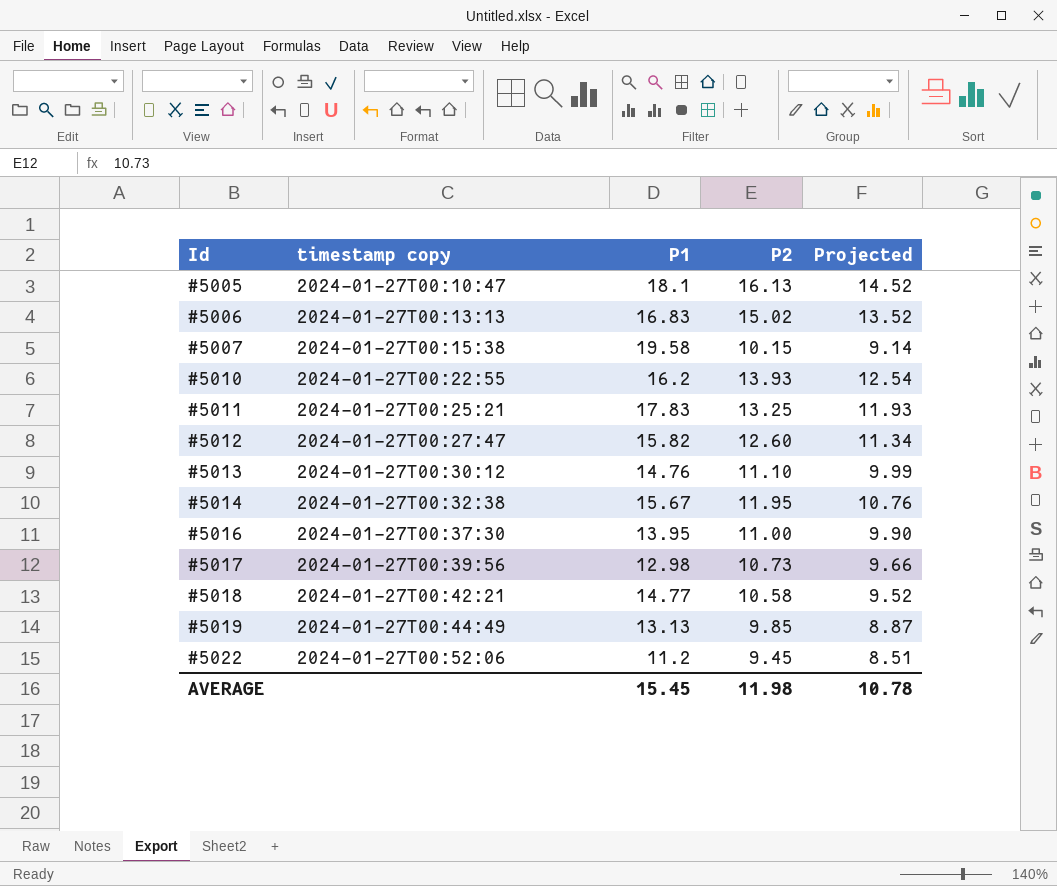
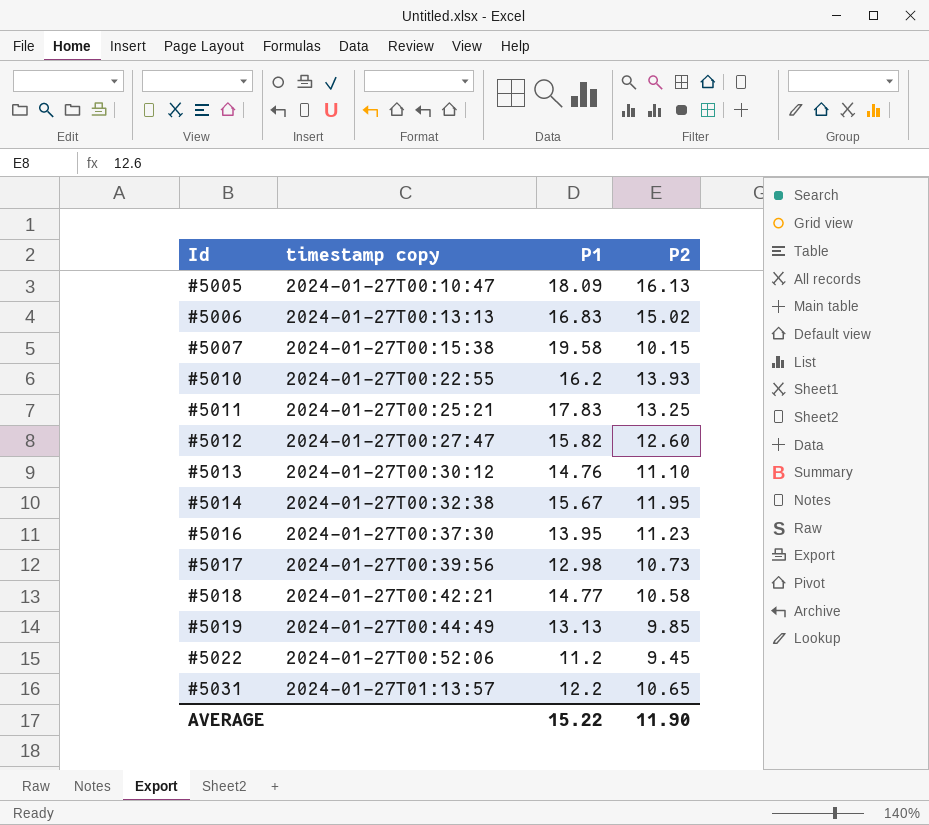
column Projected | formula: [P2] * 0.9 -> none
#5005 | P1: 18.1 -> 18.09
#5016 | P2: 11.00 -> 11.23
row #5031: none -> 2024-01-27T01:13:57 | 12.2 | 10.65
AVERAGE | P1: 15.45 -> 15.22
AVERAGE | P2: 11.98 -> 11.90

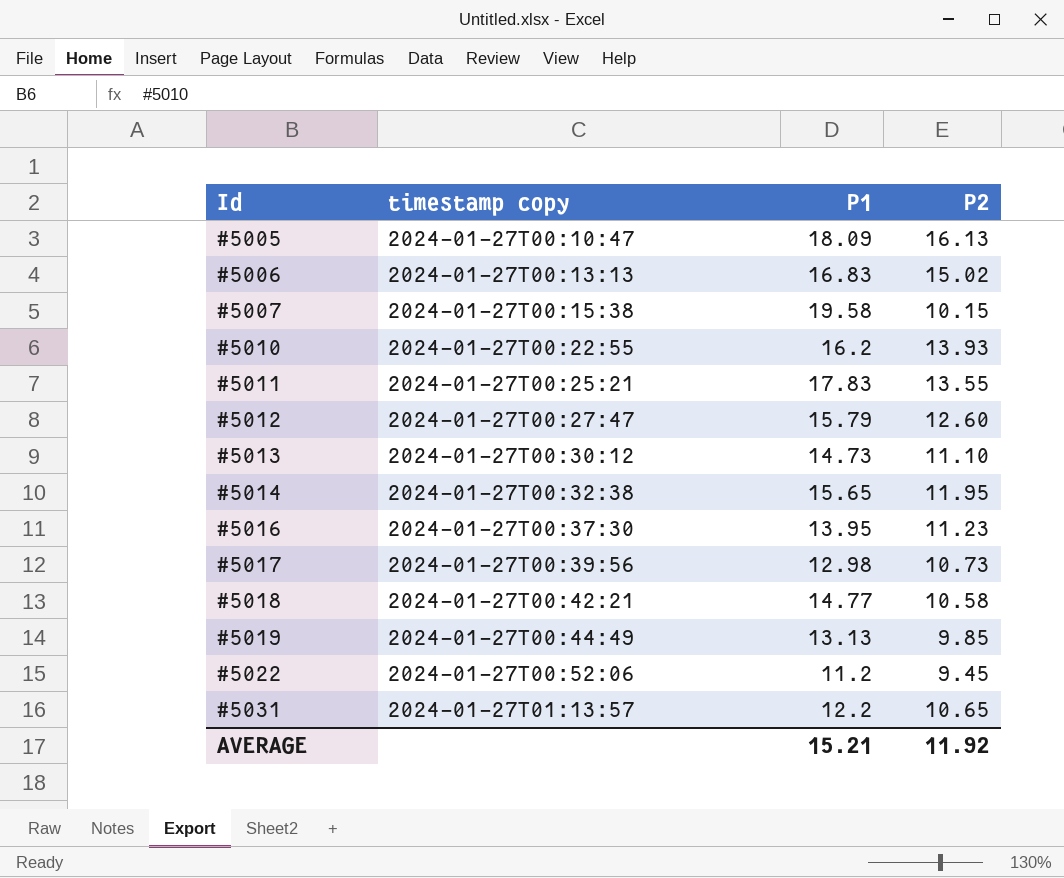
#5011 | P2: 13.25 -> 13.55
#5012 | P1: 15.82 -> 15.79
#5013 | P1: 14.76 -> 14.73
#5014 | P1: 15.67 -> 15.65
AVERAGE | P1: 15.22 -> 15.21
AVERAGE | P2: 11.90 -> 11.92

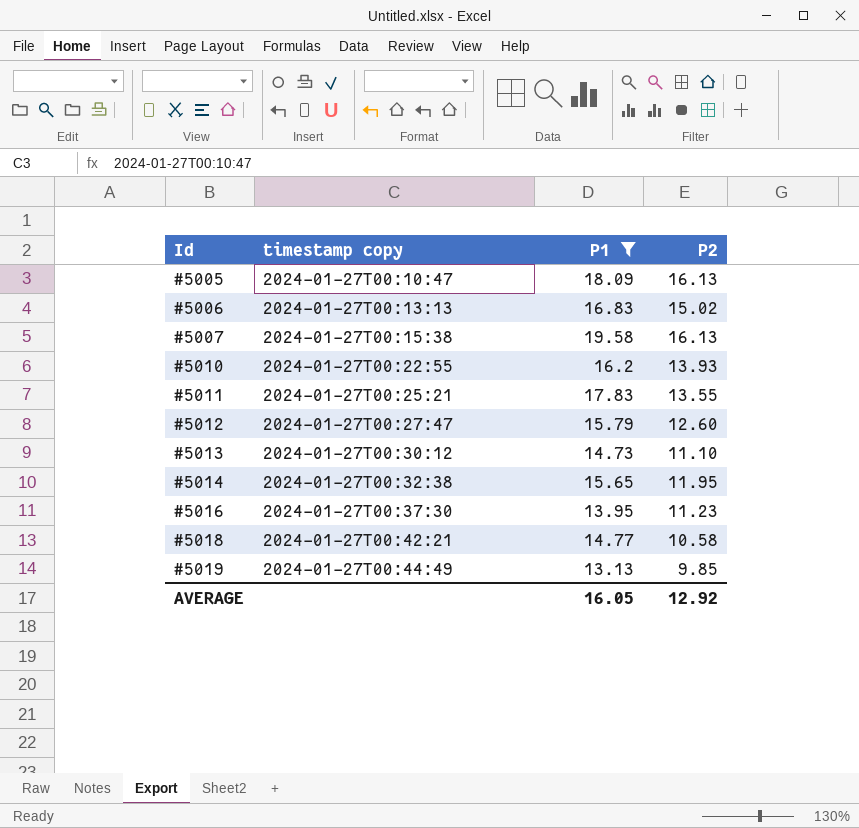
filter: none -> P1 >= 13.13
#5007 | P2: 10.15 -> 16.13
AVERAGE | P1: 15.21 -> 16.05
AVERAGE | P2: 11.92 -> 12.92

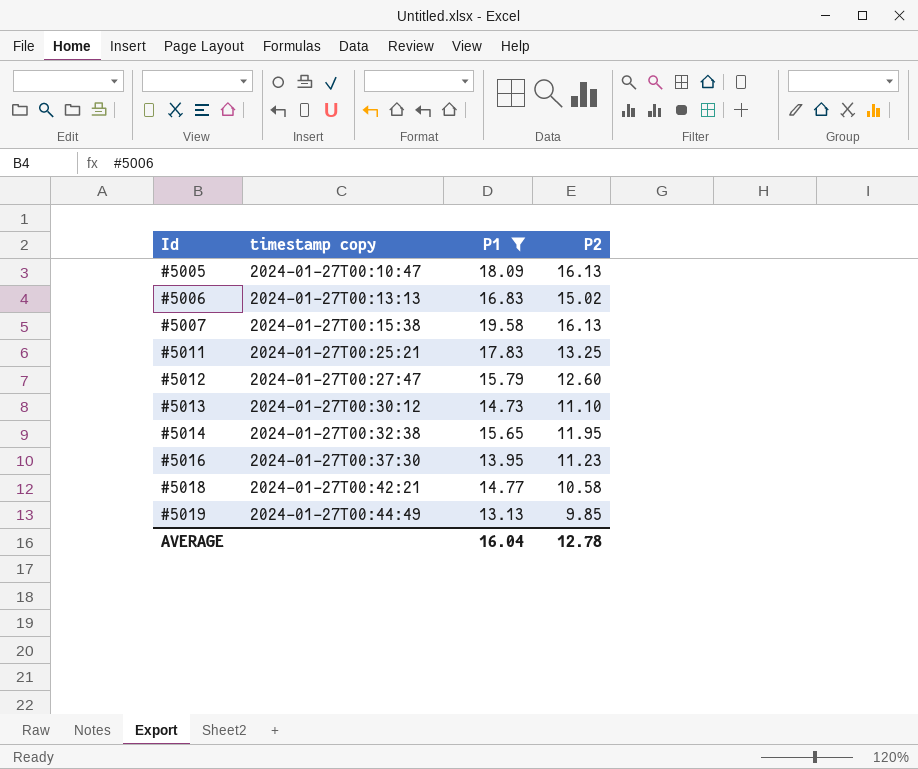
row #5010: 2024-01-27T00:22:55 | 16.2 | 13.93 -> none
#5011 | P2: 13.55 -> 13.25
AVERAGE | P1: 16.05 -> 16.04
AVERAGE | P2: 12.92 -> 12.78

